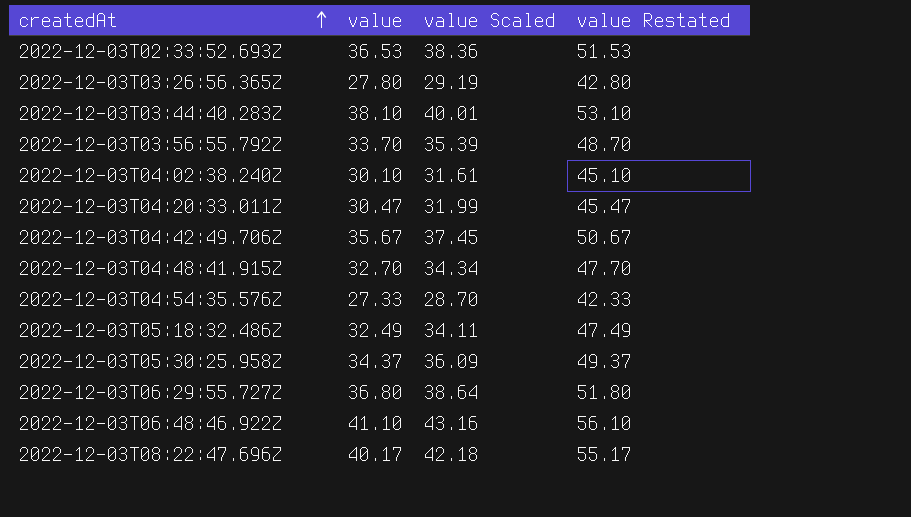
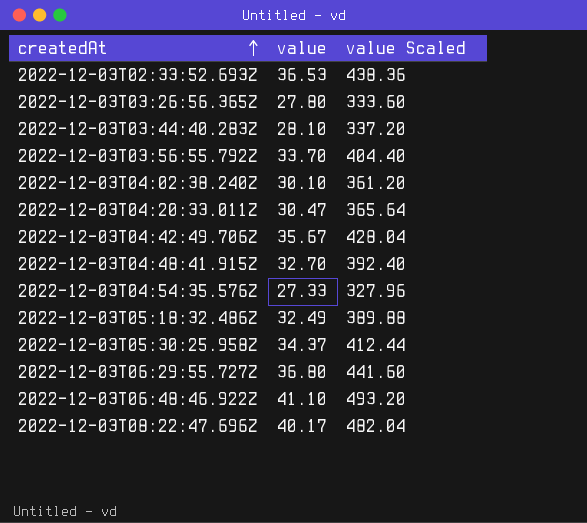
column value Restated | formula: [value] + 15 -> none
column value Scaled | formula: [value] * 1.05 -> [value] * 12
2022-12-03T03:44:40.283Z | value: 38.10 -> 28.10

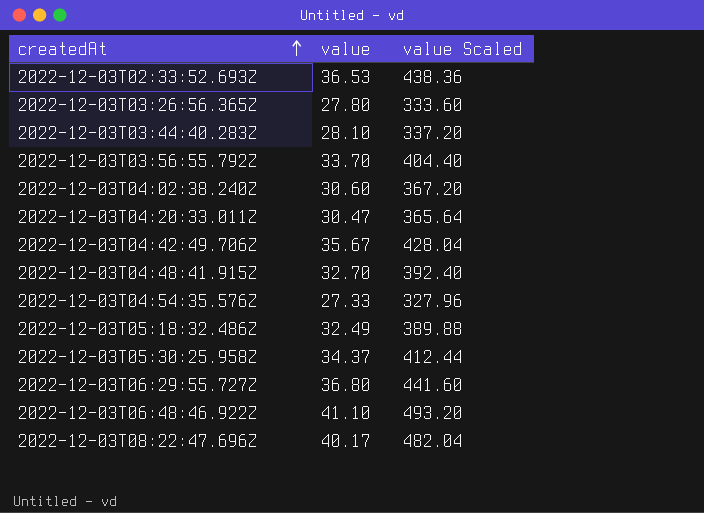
2022-12-03T04:02:38.240Z | value: 30.10 -> 30.60
2022-12-03T04:02:38.240Z | value Scaled: 361.20 -> 367.20

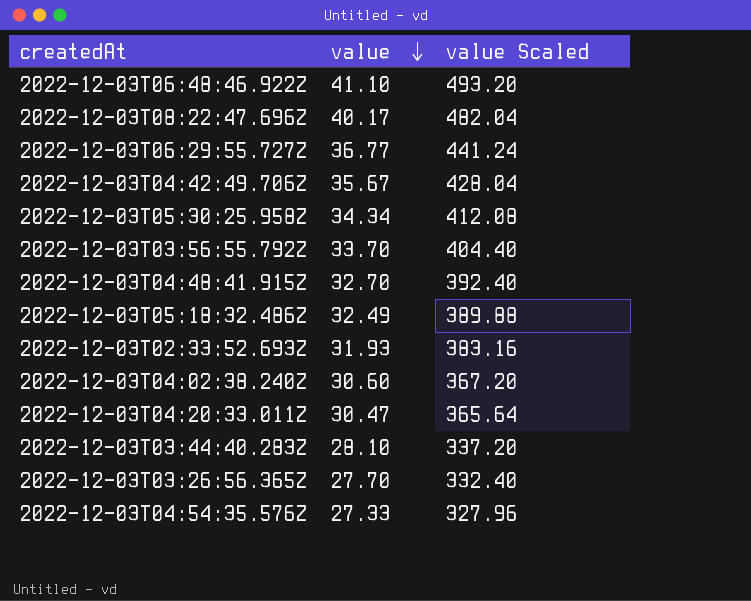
row order: createdAt ascending -> value descending
2022-12-03T06:29:55.727Z | value: 36.80 -> 36.77
2022-12-03T06:29:55.727Z | value Scaled: 441.60 -> 441.24
2022-12-03T05:30:25.958Z | value: 34.37 -> 34.34
2022-12-03T05:30:25.958Z | value Scaled: 412.44 -> 412.08
2022-12-03T02:33:52.693Z | value: 36.53 -> 31.93
2022-12-03T02:33:52.693Z | value Scaled: 438.36 -> 383.16
2022-12-03T03:26:56.365Z | value: 27.80 -> 27.70
2022-12-03T03:26:56.365Z | value Scaled: 333.60 -> 332.40

